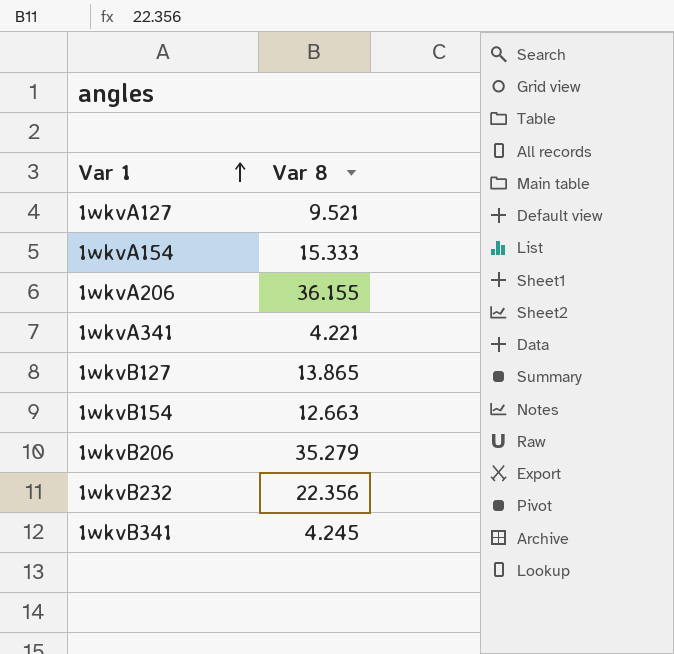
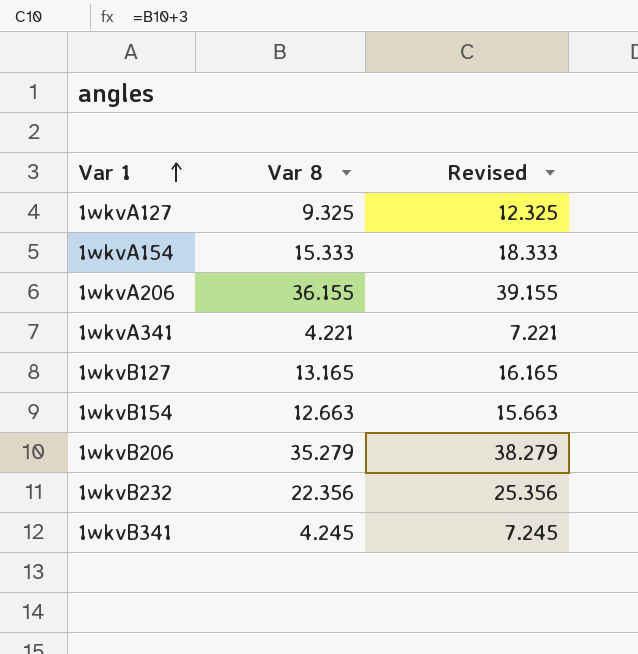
column Revised | formula: none -> [Var 8] + 3
1wkvA127 | Var 8: 9.521 -> 9.325
1wkvB127 | Var 8: 13.865 -> 13.165

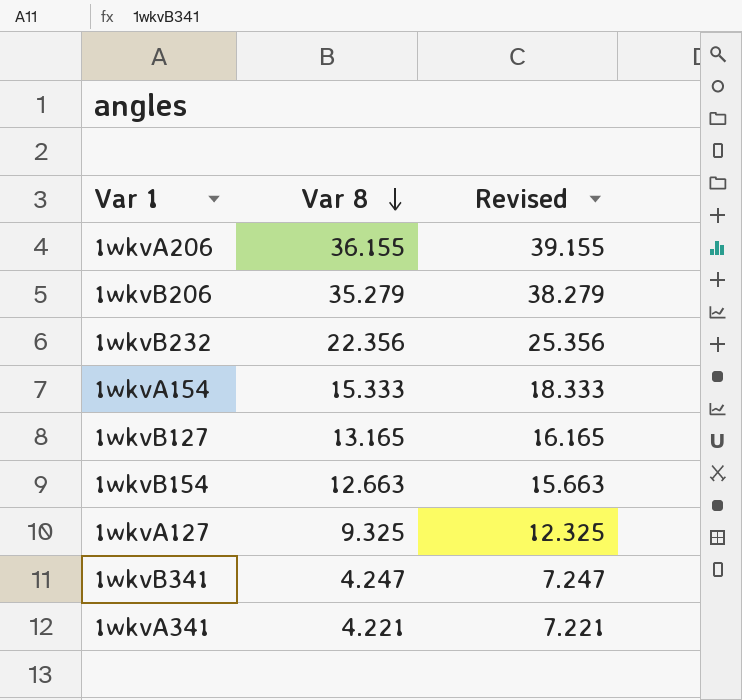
row order: Var 1 ascending -> Var 8 descending
1wkvB341 | Var 8: 4.245 -> 4.247
1wkvB341 | Revised: 7.245 -> 7.247

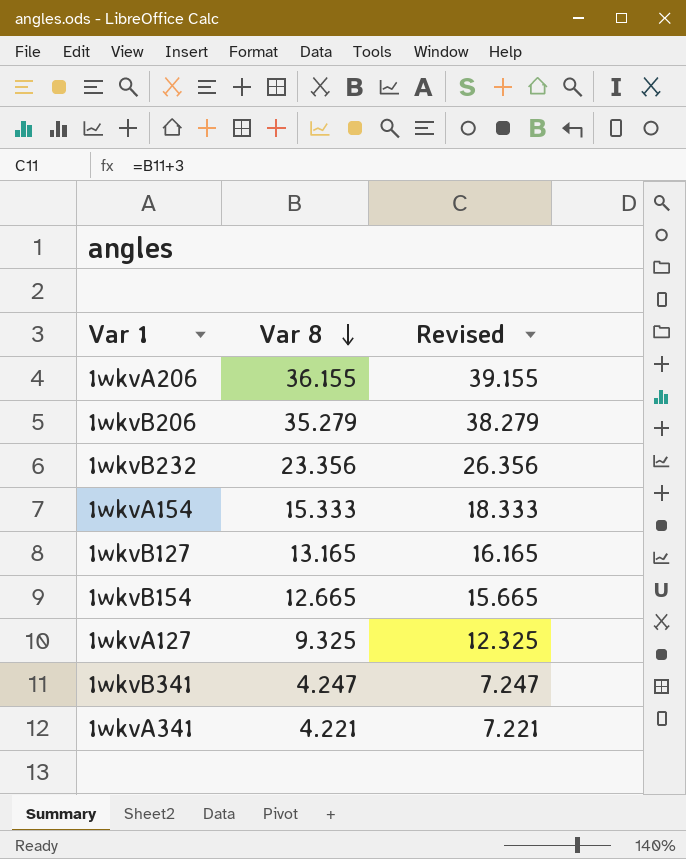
1wkvB232 | Var 8: 22.356 -> 23.356
1wkvB232 | Revised: 25.356 -> 26.356
1wkvB154 | Var 8: 12.663 -> 12.665
1wkvB154 | Revised: 15.663 -> 15.665

